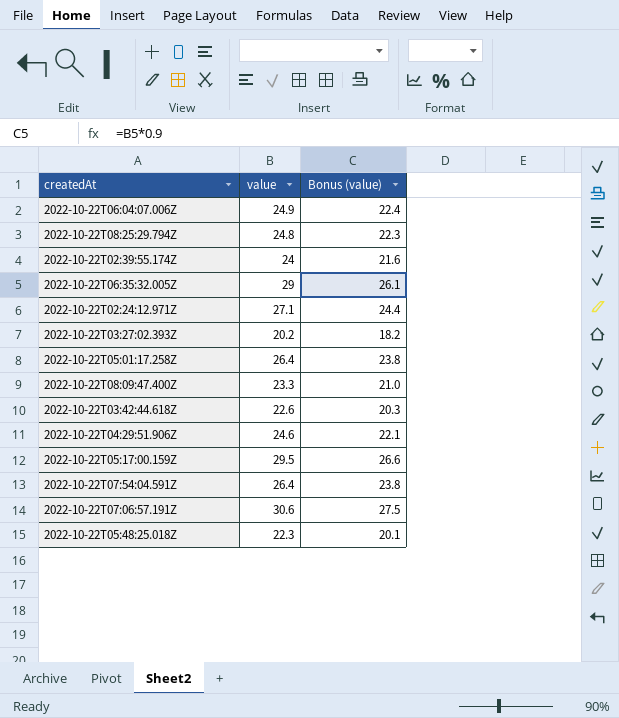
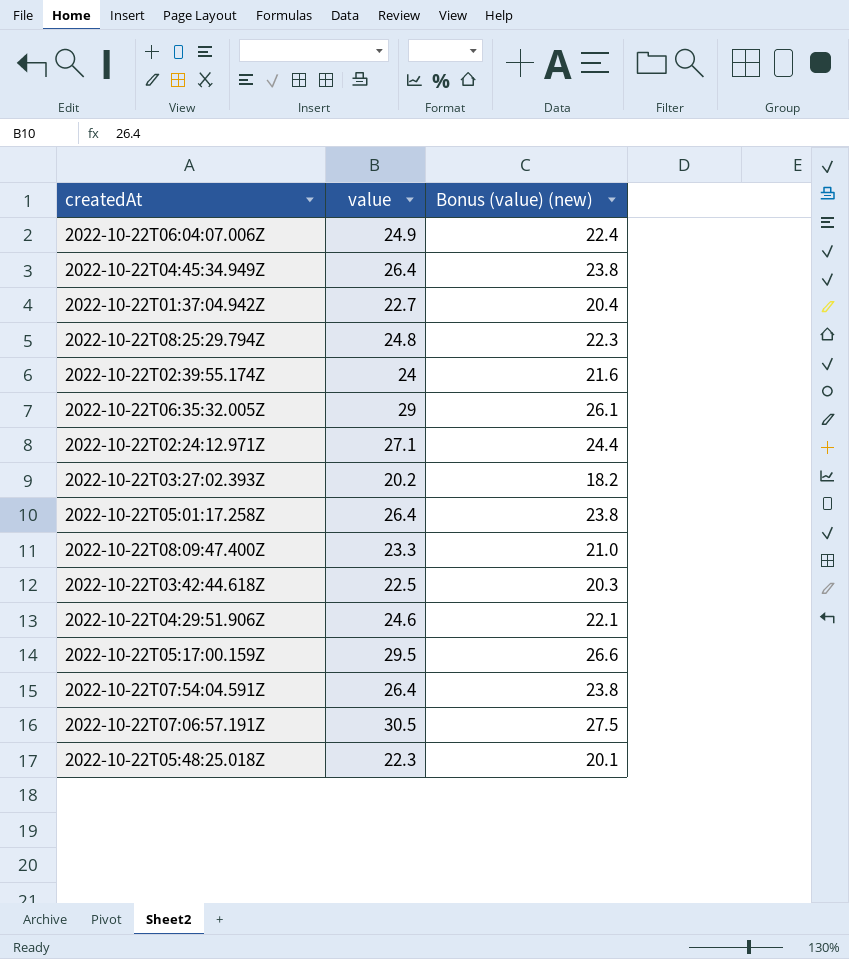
column name: Bonus (value) -> Bonus (value) (new)
row 2022-10-22T04:45:34.949Z: none -> 26.4 | 23.8
row 2022-10-22T01:37:04.942Z: none -> 22.7 | 20.4
2022-10-22T03:42:44.618Z | value: 22.6 -> 22.5
2022-10-22T07:06:57.191Z | value: 30.6 -> 30.5

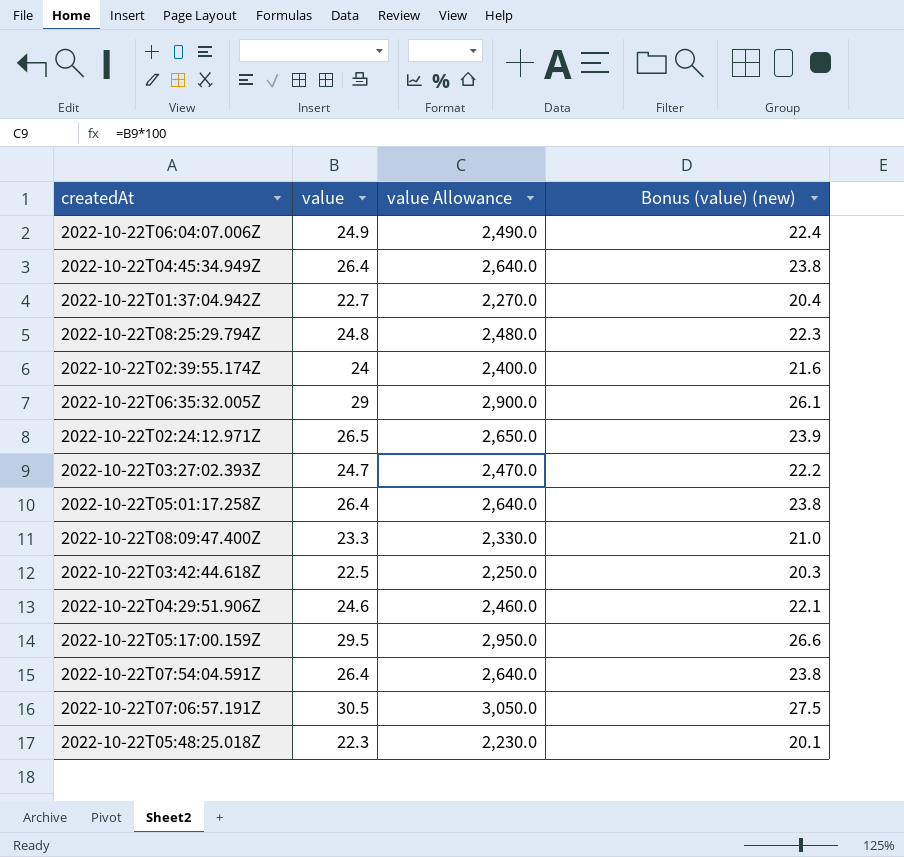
column value Allowance | formula: none -> [value] * 100
2022-10-22T02:24:12.971Z | value: 27.1 -> 26.5
2022-10-22T02:24:12.971Z | Bonus (value) (new): 24.4 -> 23.9
2022-10-22T03:27:02.393Z | value: 20.2 -> 24.7
2022-10-22T03:27:02.393Z | Bonus (value) (new): 18.2 -> 22.2

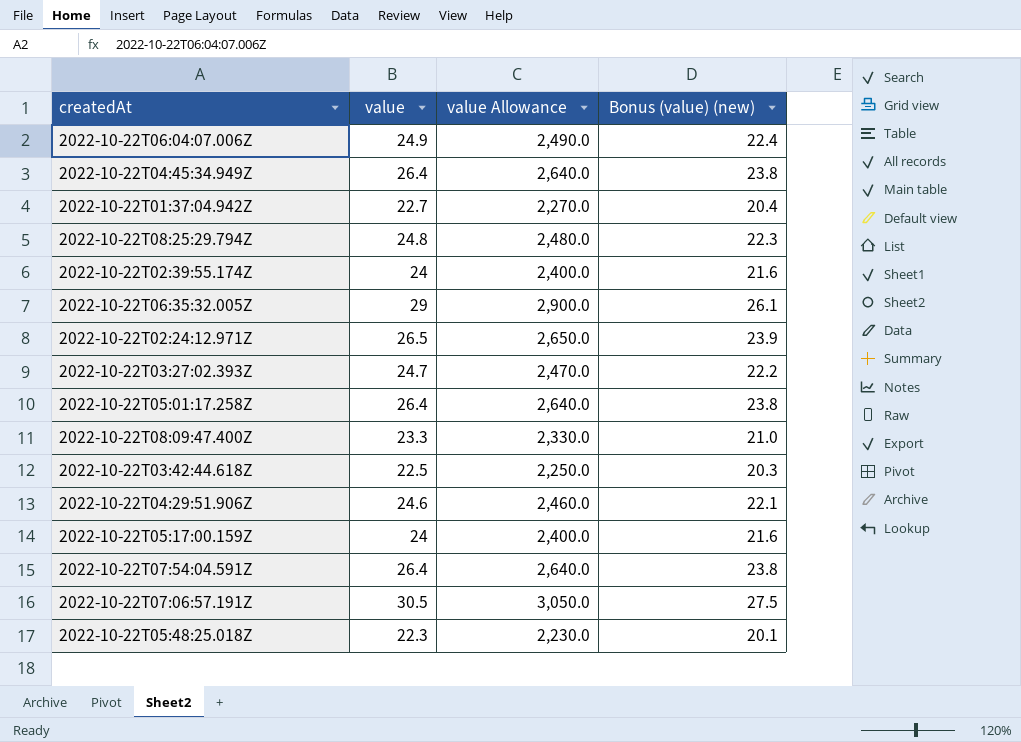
2022-10-22T05:17:00.159Z | value: 29.5 -> 24
2022-10-22T05:17:00.159Z | value Allowance: 2,950.0 -> 2,400.0
2022-10-22T05:17:00.159Z | Bonus (value) (new): 26.6 -> 21.6

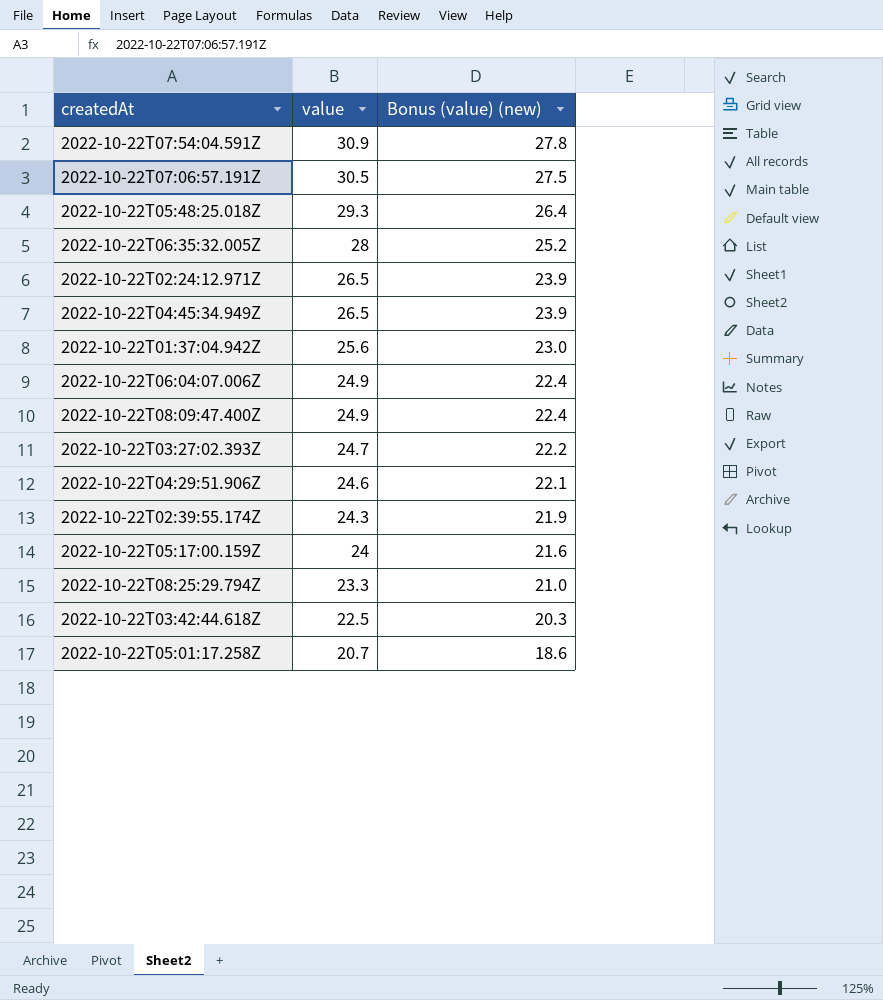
row order: none -> value descending
column value Allowance | formula: [value] * 100 -> none
2022-10-22T07:54:04.591Z | value: 26.4 -> 30.9
2022-10-22T07:54:04.591Z | Bonus (value) (new): 23.8 -> 27.8
2022-10-22T05:48:25.018Z | value: 22.3 -> 29.3
2022-10-22T05:48:25.018Z | Bonus (value) (new): 20.1 -> 26.4
2022-10-22T06:35:32.005Z | value: 29 -> 28
2022-10-22T06:35:32.005Z | Bonus (value) (new): 26.1 -> 25.2
2022-10-22T04:45:34.949Z | value: 26.4 -> 26.5
2022-10-22T04:45:34.949Z | Bonus (value) (new): 23.8 -> 23.9
2022-10-22T01:37:04.942Z | value: 22.7 -> 25.6
2022-10-22T01:37:04.942Z | Bonus (value) (new): 20.4 -> 23.0
2022-10-22T08:09:47.400Z | value: 23.3 -> 24.9
2022-10-22T08:09:47.400Z | Bonus (value) (new): 21.0 -> 22.4
2022-10-22T02:39:55.174Z | value: 24 -> 24.3
2022-10-22T02:39:55.174Z | Bonus (value) (new): 21.6 -> 21.9
2022-10-22T08:25:29.794Z | value: 24.8 -> 23.3
2022-10-22T08:25:29.794Z | Bonus (value) (new): 22.3 -> 21.0
2022-10-22T05:01:17.258Z | value: 26.4 -> 20.7
2022-10-22T05:01:17.258Z | Bonus (value) (new): 23.8 -> 18.6

